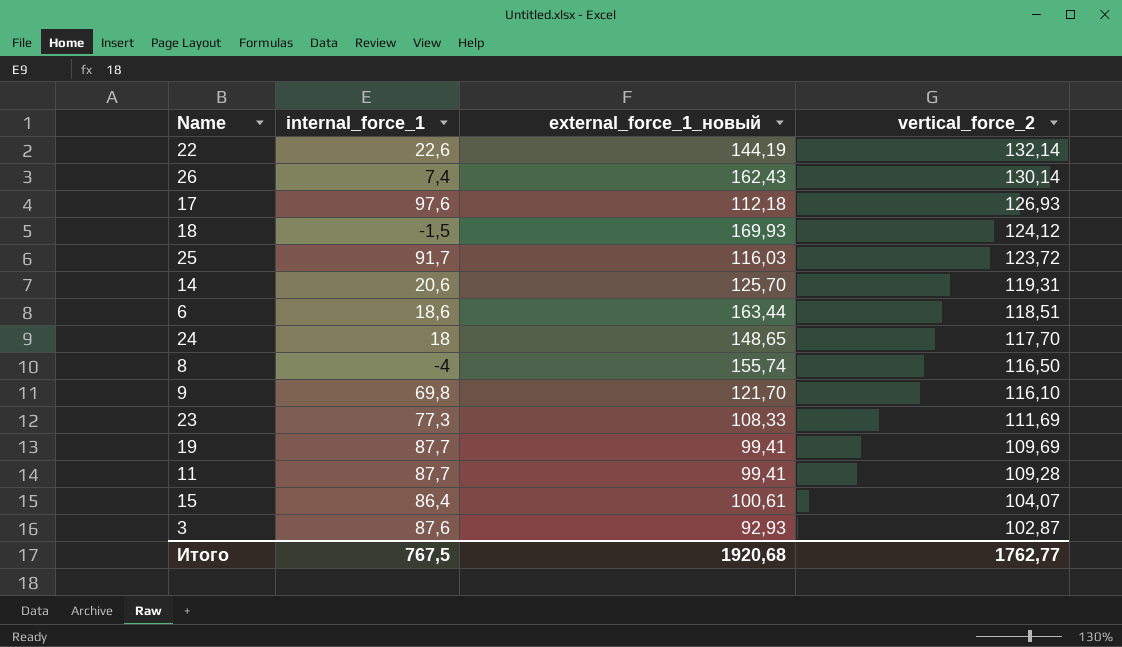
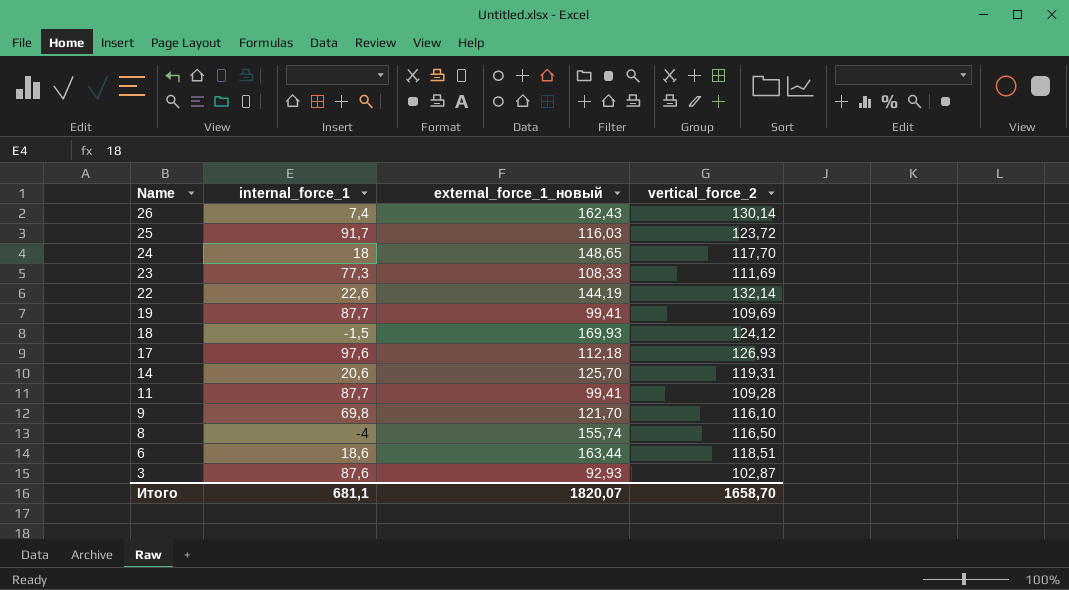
row order: vertical_force_2 descending -> Name descending
row 15: 86,4 | 100,61 | 104,07 -> none
Итого | internal_force_1: 767,5 -> 681,1
Итого | external_force_1_новый: 1920,68 -> 1820,07
Итого | vertical_force_2: 1762,77 -> 1658,70

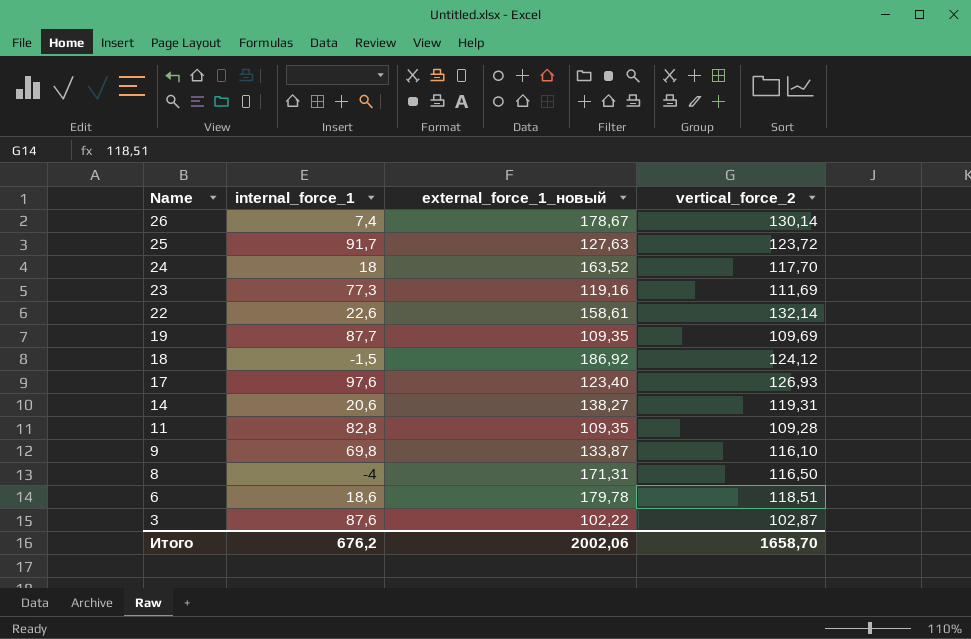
26 | external_force_1_новый: 162,43 -> 178,67
25 | external_force_1_новый: 116,03 -> 127,63
24 | external_force_1_новый: 148,65 -> 163,52
23 | external_force_1_новый: 108,33 -> 119,16
22 | external_force_1_новый: 144,19 -> 158,61
19 | external_force_1_новый: 99,41 -> 109,35
18 | external_force_1_новый: 169,93 -> 186,92
17 | external_force_1_новый: 112,18 -> 123,40
14 | external_force_1_новый: 125,70 -> 138,27
11 | internal_force_1: 87,7 -> 82,8
11 | external_force_1_новый: 99,41 -> 109,35
9 | external_force_1_новый: 121,70 -> 133,87
8 | external_force_1_новый: 155,74 -> 171,31
6 | external_force_1_новый: 163,44 -> 179,78
3 | external_force_1_новый: 92,93 -> 102,22
Итого | internal_force_1: 681,1 -> 676,2
Итого | external_force_1_новый: 1820,07 -> 2002,06

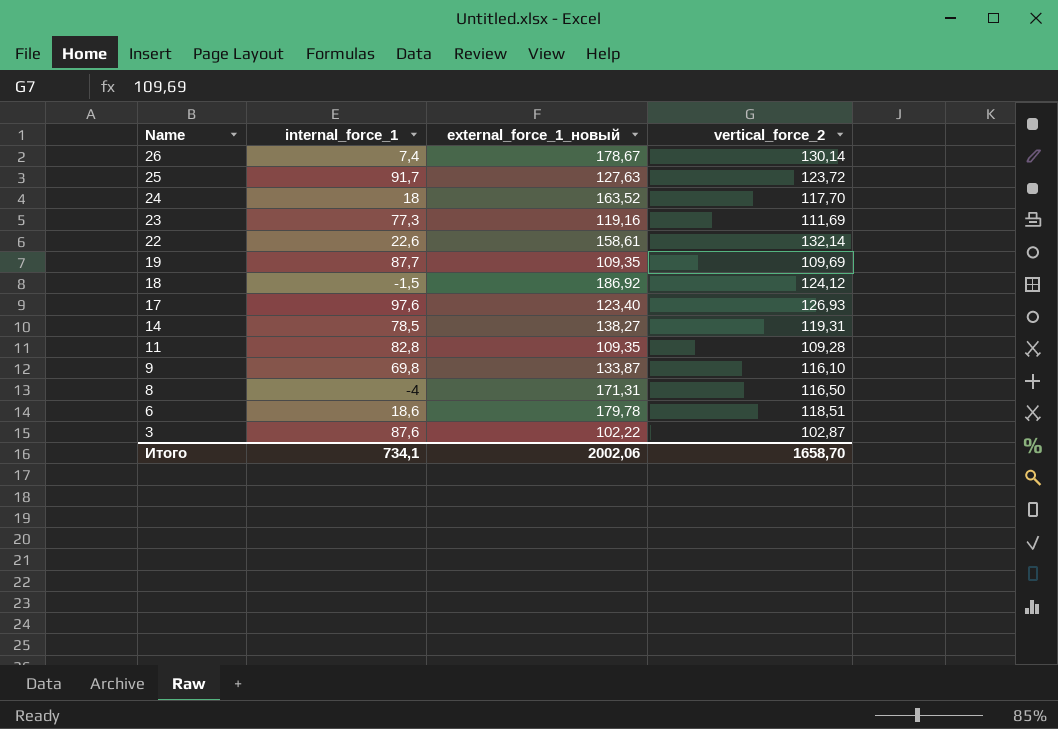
14 | internal_force_1: 20,6 -> 78,5
Итого | internal_force_1: 676,2 -> 734,1

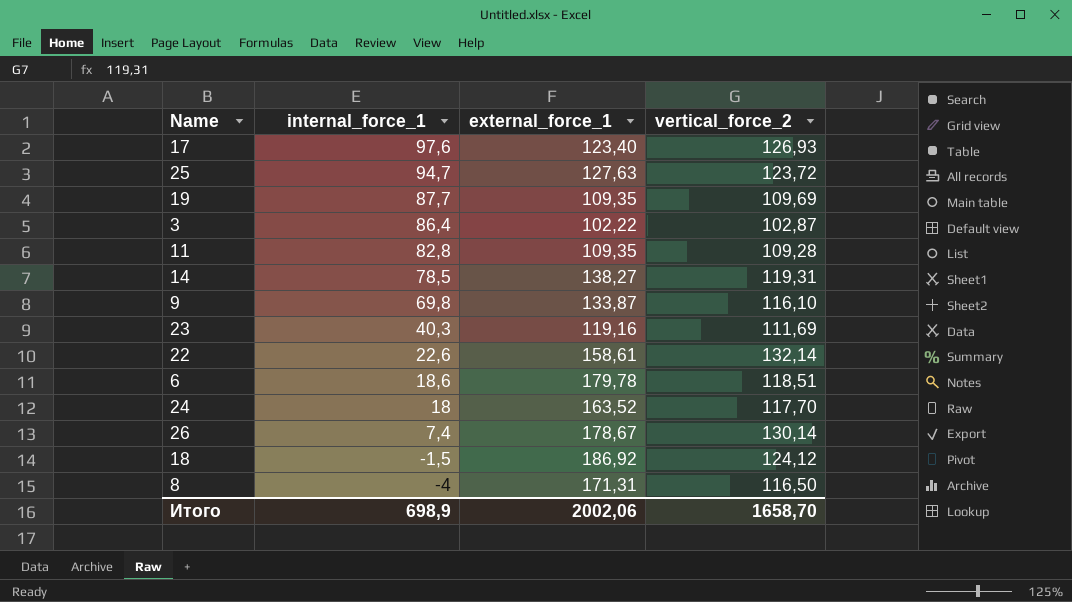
row order: Name descending -> internal_force_1 descending
column name: external_force_1_новый -> external_force_1
25 | internal_force_1: 91,7 -> 94,7
3 | internal_force_1: 87,6 -> 86,4
23 | internal_force_1: 77,3 -> 40,3
Итого | internal_force_1: 734,1 -> 698,9

